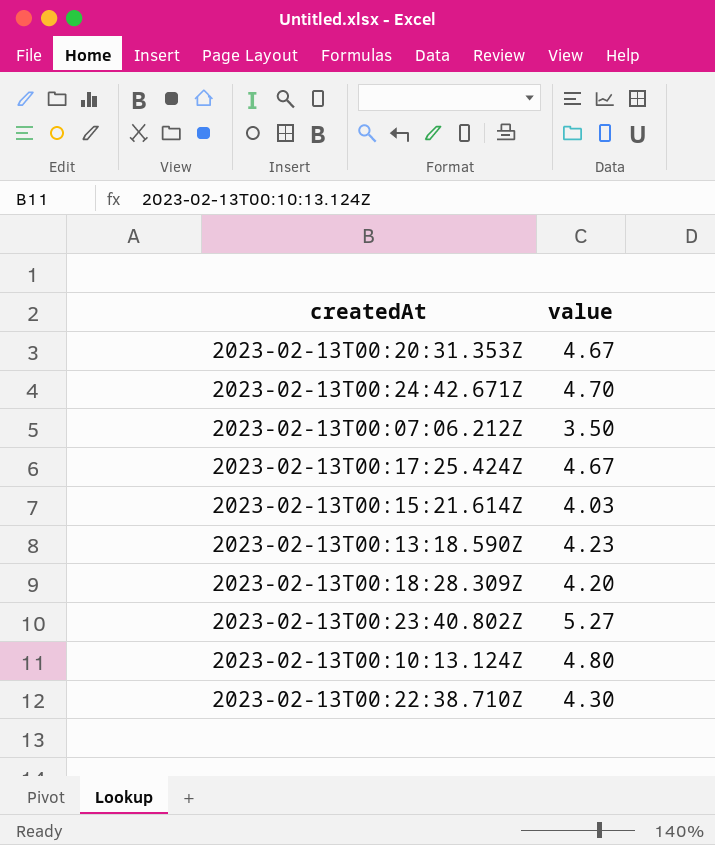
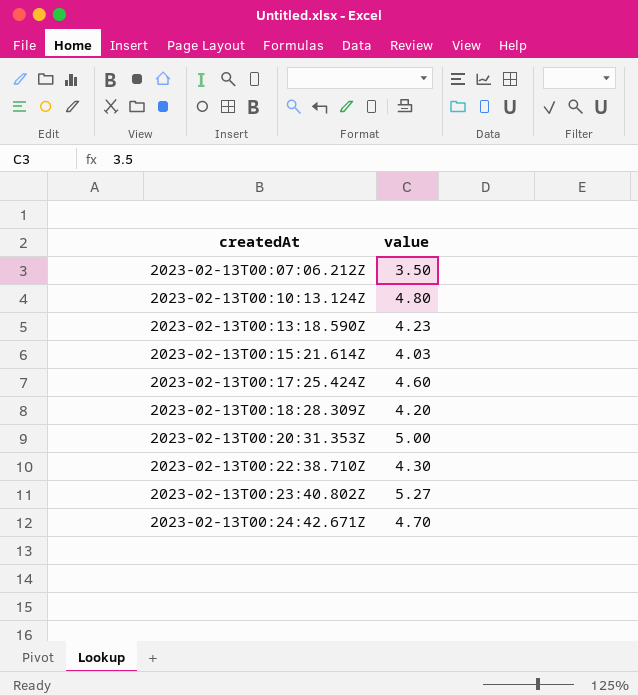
row order: none -> createdAt ascending
2023-02-13T00:17:25.424Z | value: 4.67 -> 4.60
2023-02-13T00:20:31.353Z | value: 4.67 -> 5.00

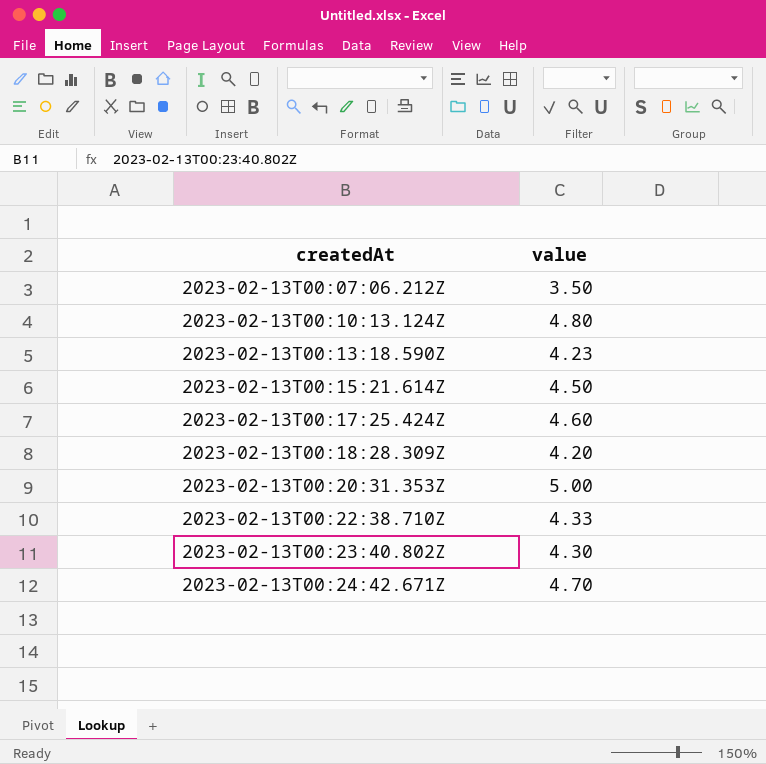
2023-02-13T00:15:21.614Z | value: 4.03 -> 4.50
2023-02-13T00:22:38.710Z | value: 4.30 -> 4.33
2023-02-13T00:23:40.802Z | value: 5.27 -> 4.30

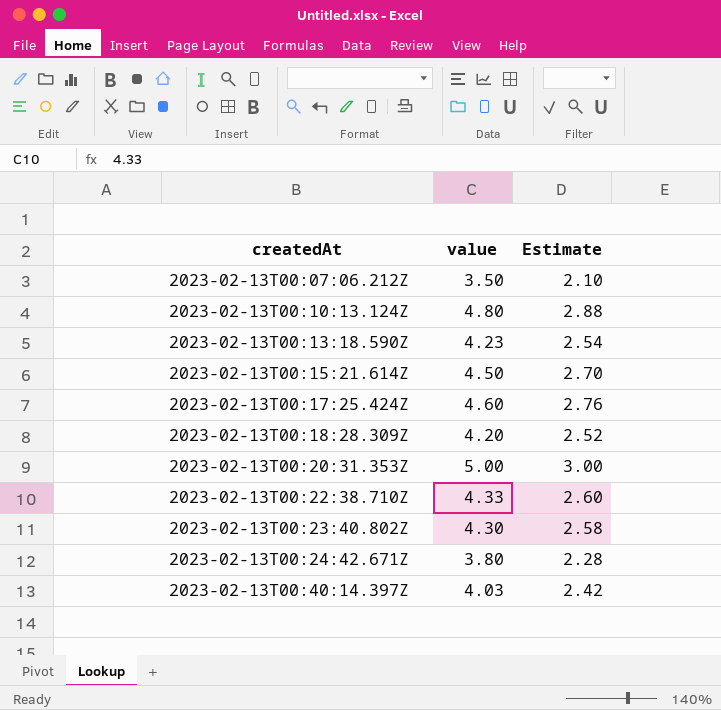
column Estimate | formula: none -> [value] * 0.6
2023-02-13T00:24:42.671Z | value: 4.70 -> 3.80
row 2023-02-13T00:40:14.397Z: none -> 4.03 | 2.42

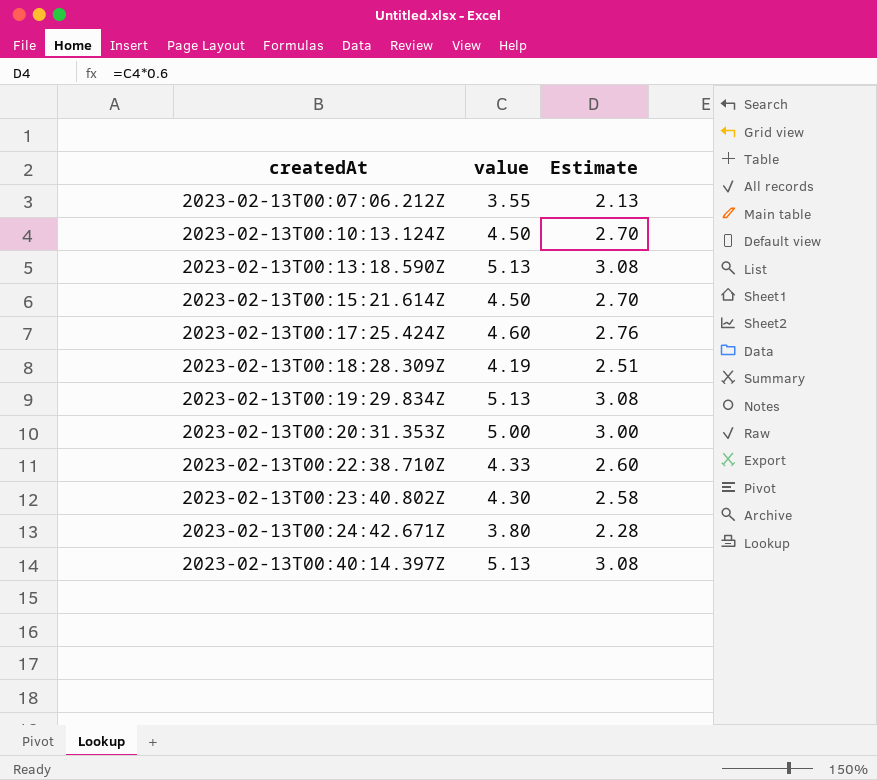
2023-02-13T00:07:06.212Z | value: 3.50 -> 3.55
2023-02-13T00:07:06.212Z | Estimate: 2.10 -> 2.13
2023-02-13T00:10:13.124Z | value: 4.80 -> 4.50
2023-02-13T00:10:13.124Z | Estimate: 2.88 -> 2.70
2023-02-13T00:13:18.590Z | value: 4.23 -> 5.13
2023-02-13T00:13:18.590Z | Estimate: 2.54 -> 3.08
2023-02-13T00:18:28.309Z | value: 4.20 -> 4.19
2023-02-13T00:18:28.309Z | Estimate: 2.52 -> 2.51
row 2023-02-13T00:19:29.834Z: none -> 5.13 | 3.08
2023-02-13T00:40:14.397Z | value: 4.03 -> 5.13
2023-02-13T00:40:14.397Z | Estimate: 2.42 -> 3.08

